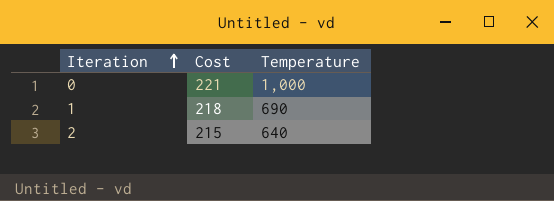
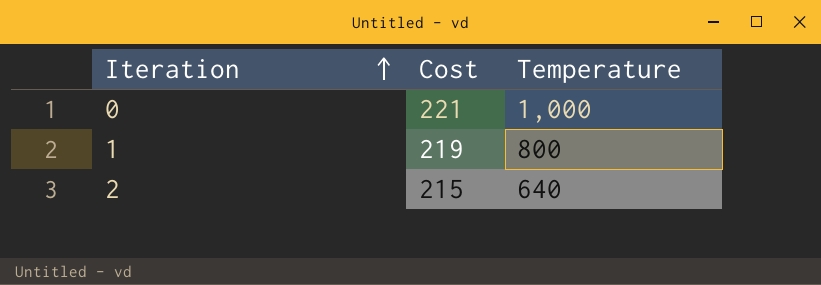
1 | Cost: 218 -> 219
1 | Temperature: 690 -> 800

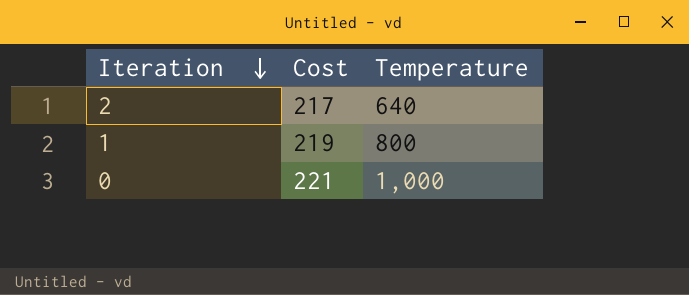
row order: Iteration ascending -> Iteration descending
2 | Cost: 215 -> 217

